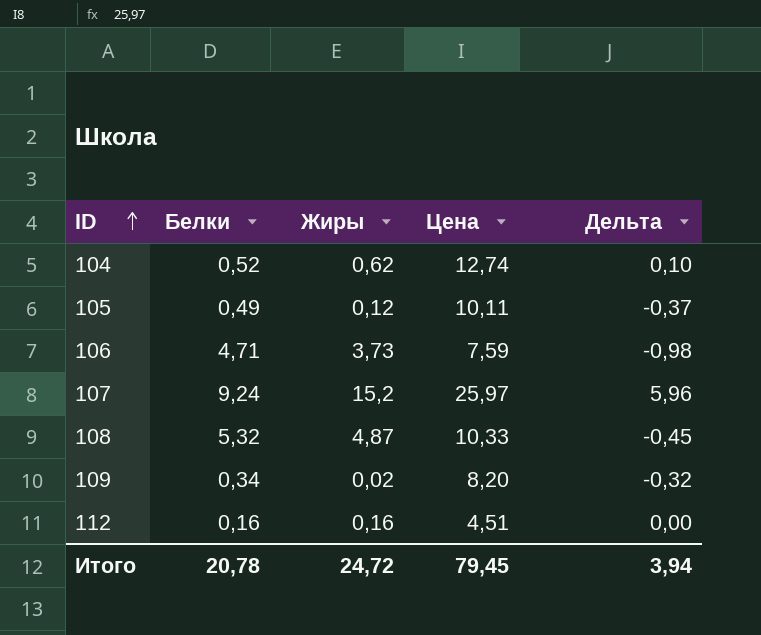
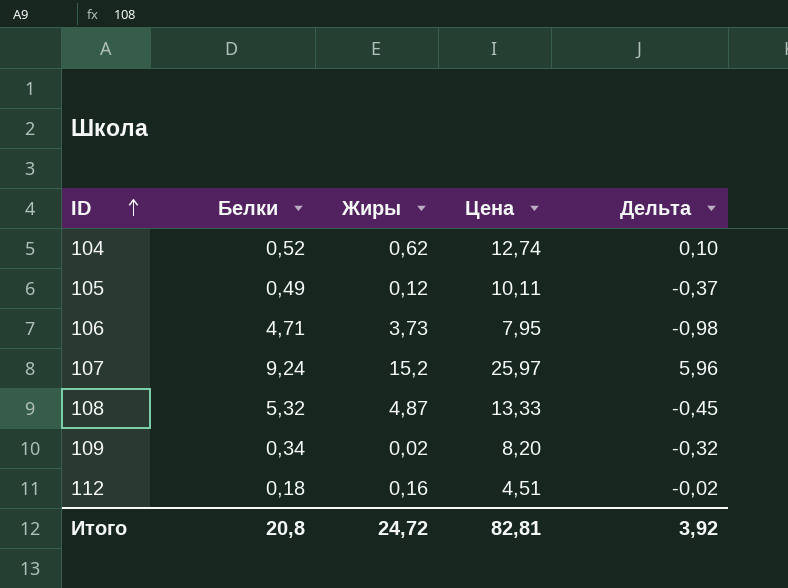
106 | Цена: 7,59 -> 7,95
108 | Цена: 10,33 -> 13,33
112 | Белки: 0,16 -> 0,18
112 | Дельта: 0,00 -> -0,02
Итого | Белки: 20,78 -> 20,8
Итого | Цена: 79,45 -> 82,81
Итого | Дельта: 3,94 -> 3,92

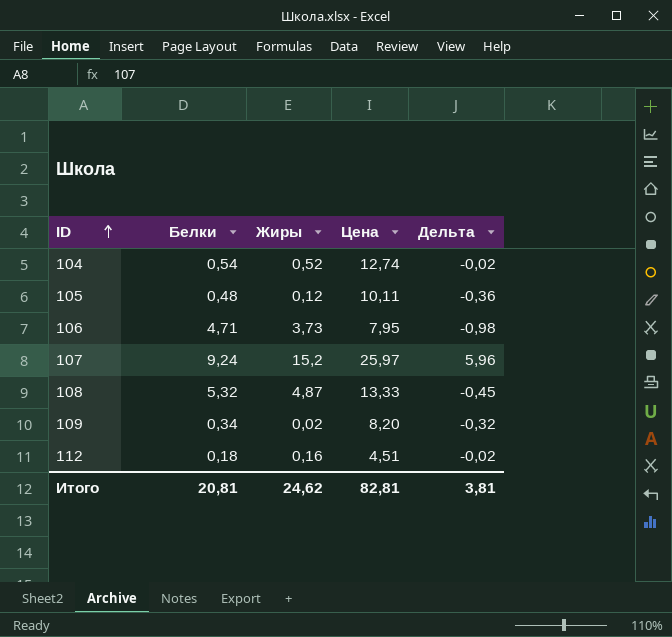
104 | Белки: 0,52 -> 0,54
104 | Жиры: 0,62 -> 0,52
104 | Дельта: 0,10 -> -0,02
105 | Белки: 0,49 -> 0,48
105 | Дельта: -0,37 -> -0,36
Итого | Белки: 20,8 -> 20,81
Итого | Жиры: 24,72 -> 24,62
Итого | Дельта: 3,92 -> 3,81

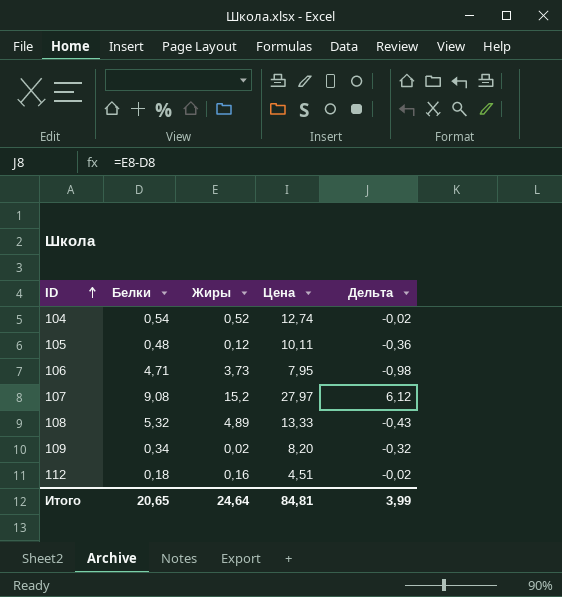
107 | Белки: 9,24 -> 9,08
107 | Цена: 25,97 -> 27,97
107 | Дельта: 5,96 -> 6,12
108 | Жиры: 4,87 -> 4,89
108 | Дельта: -0,45 -> -0,43
Итого | Белки: 20,81 -> 20,65
Итого | Жиры: 24,62 -> 24,64
Итого | Цена: 82,81 -> 84,81
Итого | Дельта: 3,81 -> 3,99

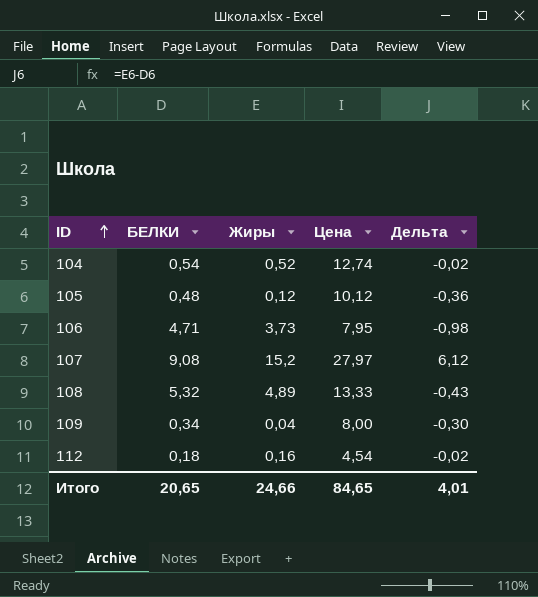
column name: Белки -> БЕЛКИ
105 | Цена: 10,11 -> 10,12
109 | Жиры: 0,02 -> 0,04
109 | Цена: 8,20 -> 8,00
109 | Дельта: -0,32 -> -0,30
112 | Цена: 4,51 -> 4,54
Итого | Жиры: 24,64 -> 24,66
Итого | Цена: 84,81 -> 84,65
Итого | Дельта: 3,99 -> 4,01

